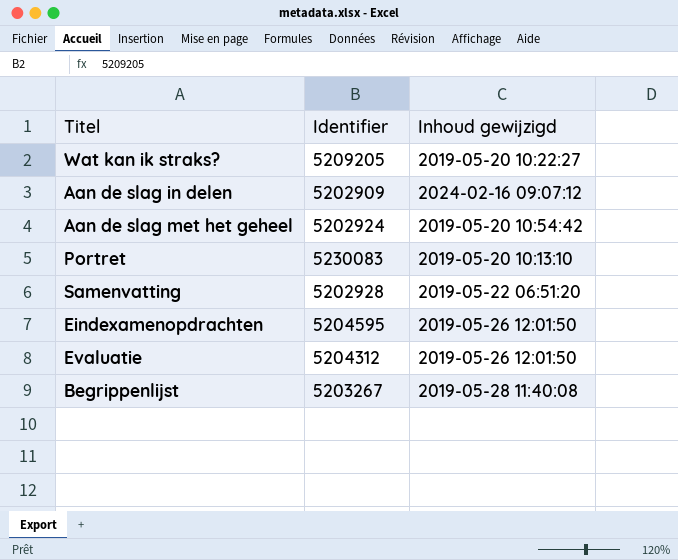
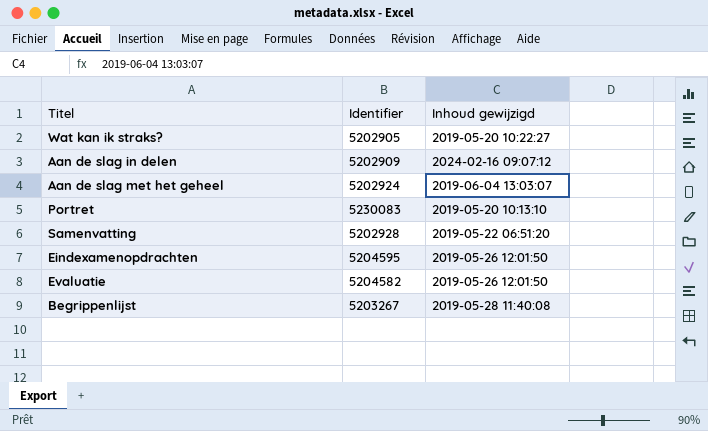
Wat kan ik straks? | Identifier: 5209205 -> 5202905
Aan de slag met het geheel | Inhoud gewijzigd: 2019-05-20 10:54:42 -> 2019-06-04 13:03:07
Evaluatie | Identifier: 5204312 -> 5204582

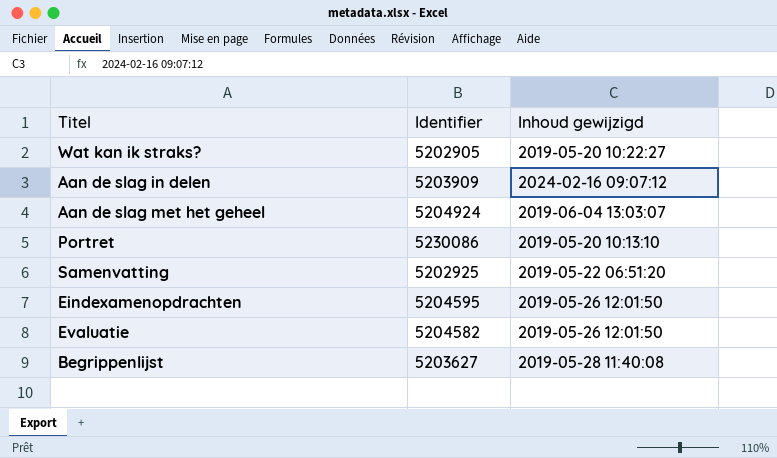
Aan de slag in delen | Identifier: 5202909 -> 5203909
Aan de slag met het geheel | Identifier: 5202924 -> 5204924
Portret | Identifier: 5230083 -> 5230086
Samenvatting | Identifier: 5202928 -> 5202925
Begrippenlijst | Identifier: 5203267 -> 5203627

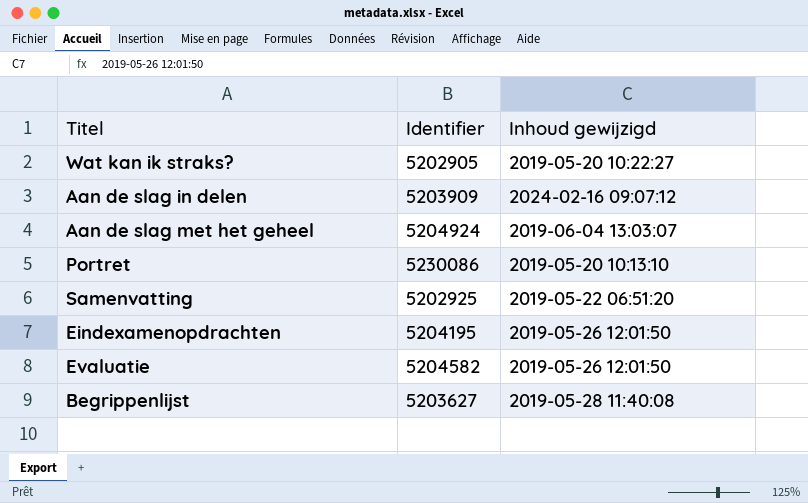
Eindexamenopdrachten | Identifier: 5204595 -> 5204195

